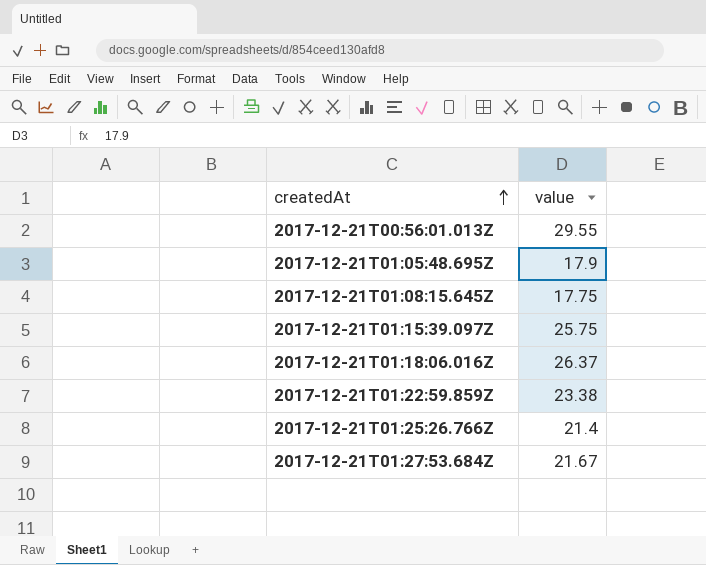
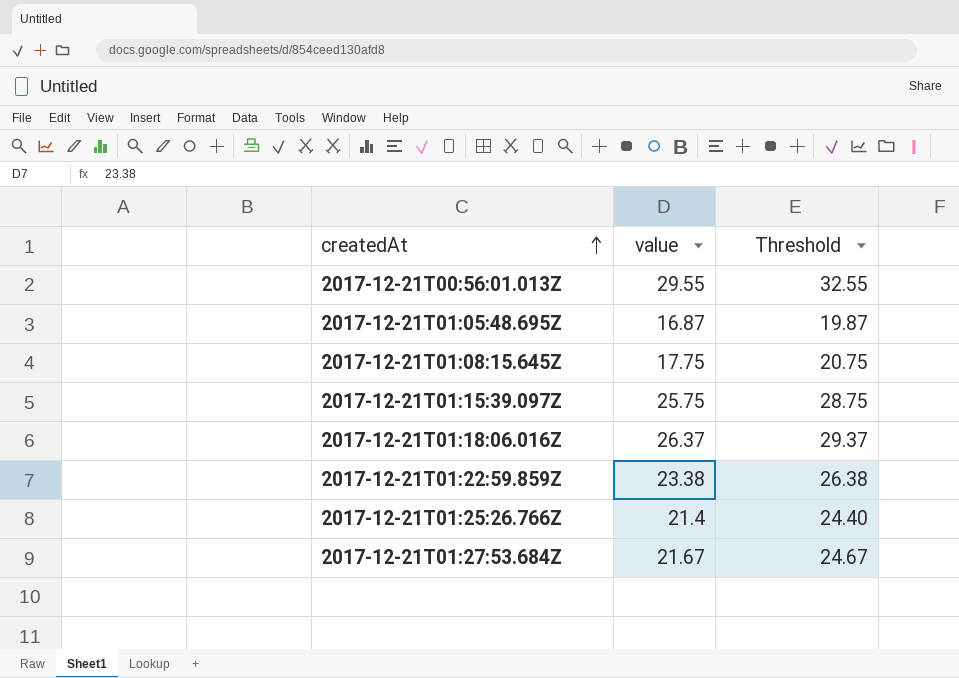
column Threshold | formula: none -> [value] + 3
2017-12-21T01:05:48.695Z | value: 17.9 -> 16.87

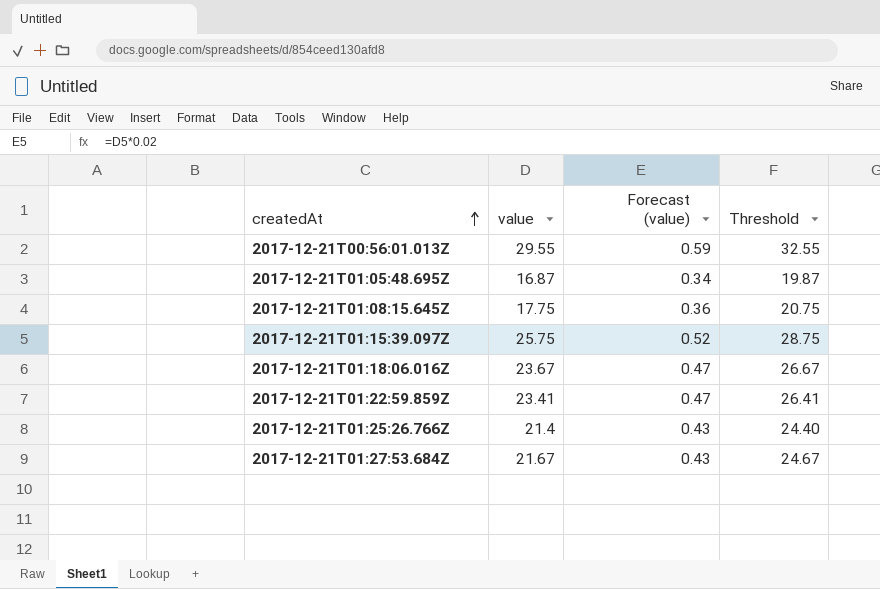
column Forecast (value) | formula: none -> [value] * 0.02
2017-12-21T01:18:06.016Z | value: 26.37 -> 23.67
2017-12-21T01:18:06.016Z | Threshold: 29.37 -> 26.67
2017-12-21T01:22:59.859Z | value: 23.38 -> 23.41
2017-12-21T01:22:59.859Z | Threshold: 26.38 -> 26.41

